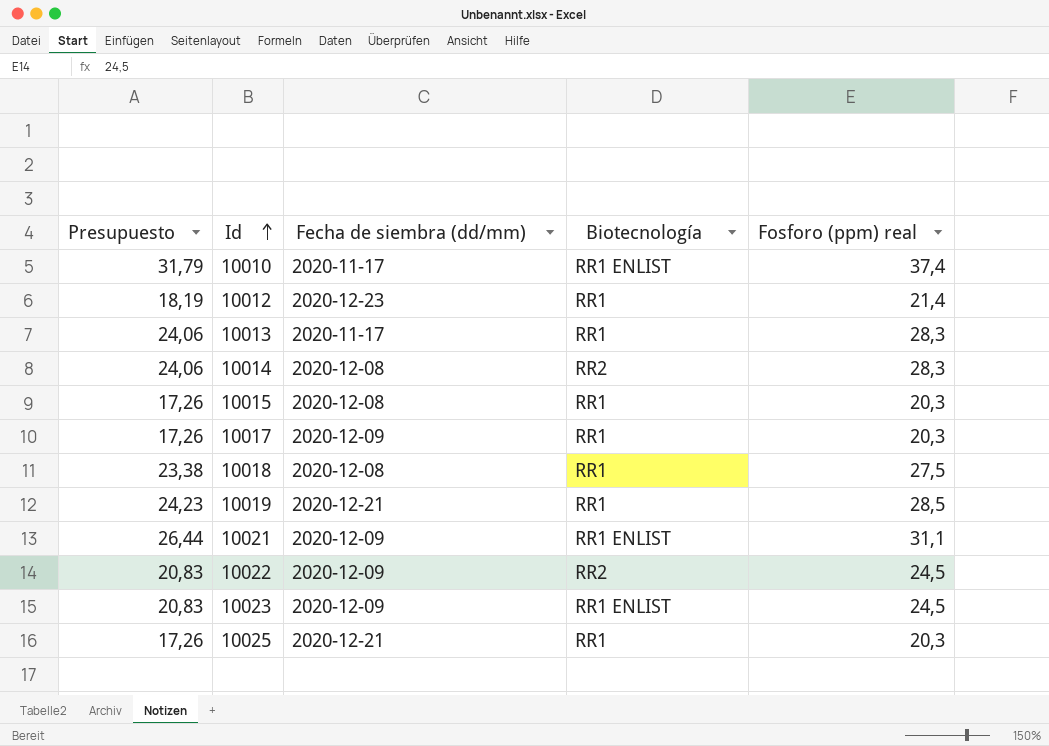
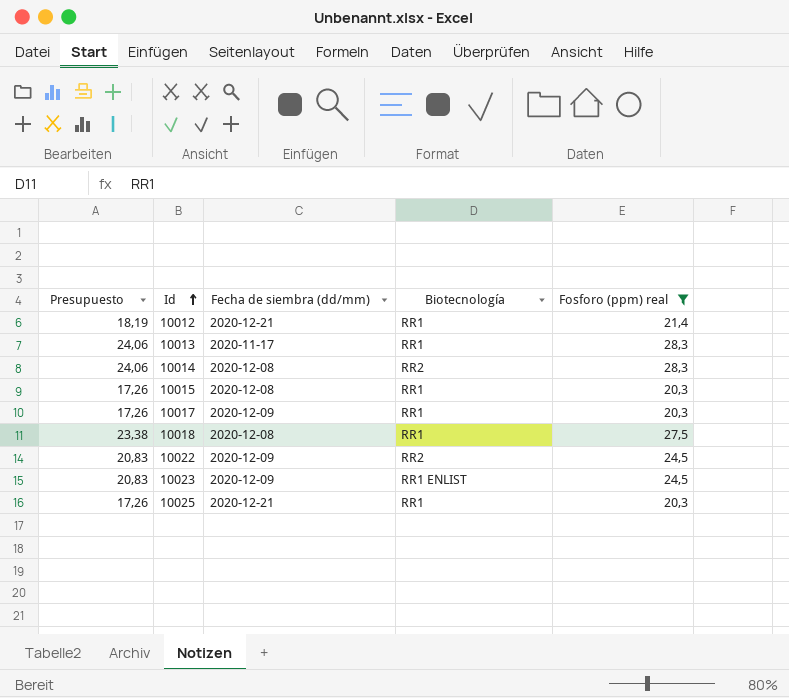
filter: none -> Fosforo (ppm) real <= 28,3
10012 | Fecha de siembra (dd/mm): 2020-12-23 -> 2020-12-21

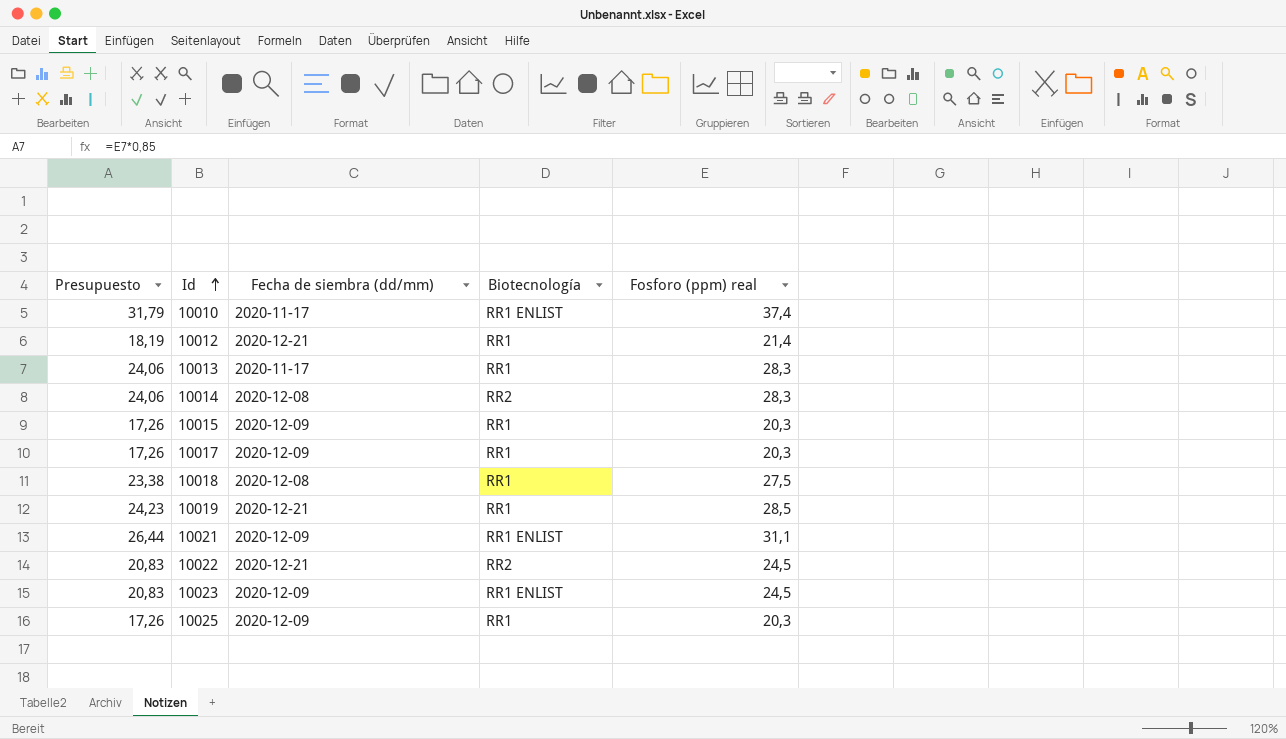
filter: Fosforo (ppm) real <= 28,3 -> none
10015 | Fecha de siembra (dd/mm): 2020-12-08 -> 2020-12-09
10022 | Fecha de siembra (dd/mm): 2020-12-09 -> 2020-12-21
10025 | Fecha de siembra (dd/mm): 2020-12-21 -> 2020-12-09

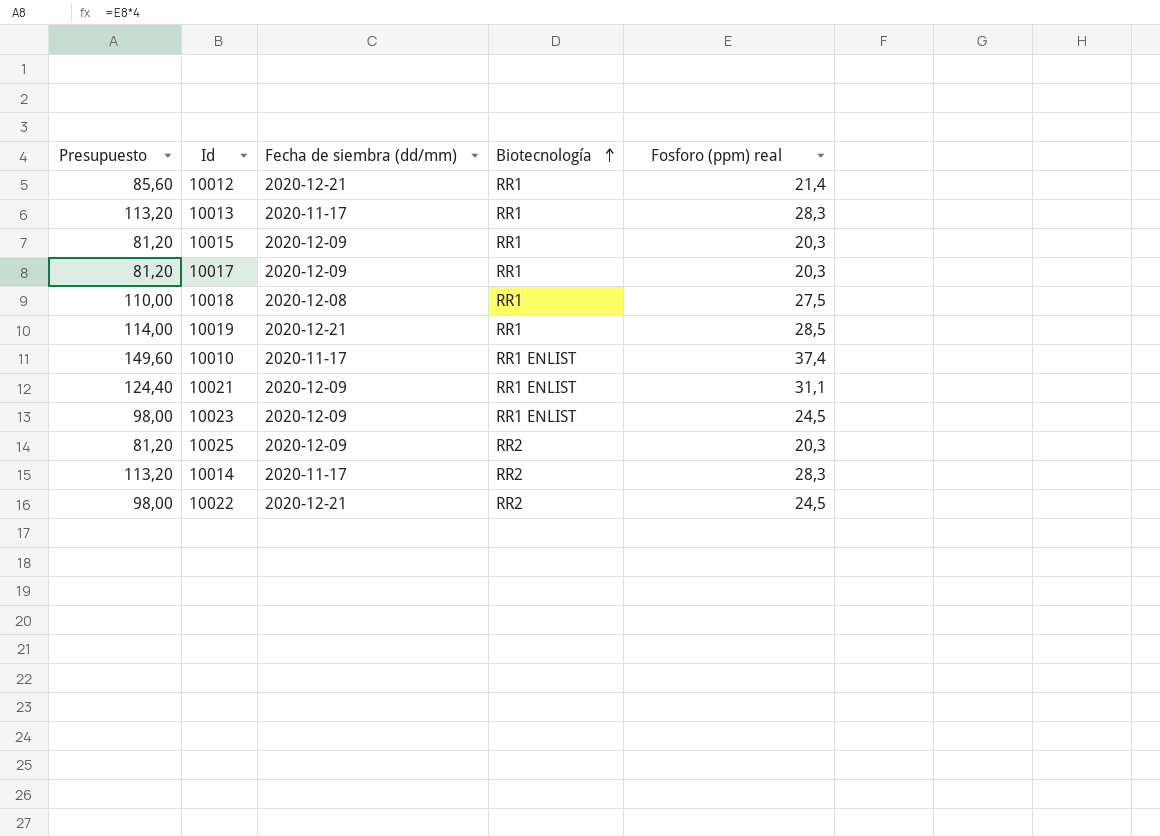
row order: Id ascending -> Biotecnología ascending
column Presupuesto | formula: [Fosforo (ppm) real] * 0,85 -> [Fosforo (ppm) real] * 4
10025 | Biotecnología: RR1 -> RR2
10014 | Fecha de siembra (dd/mm): 2020-12-08 -> 2020-11-17

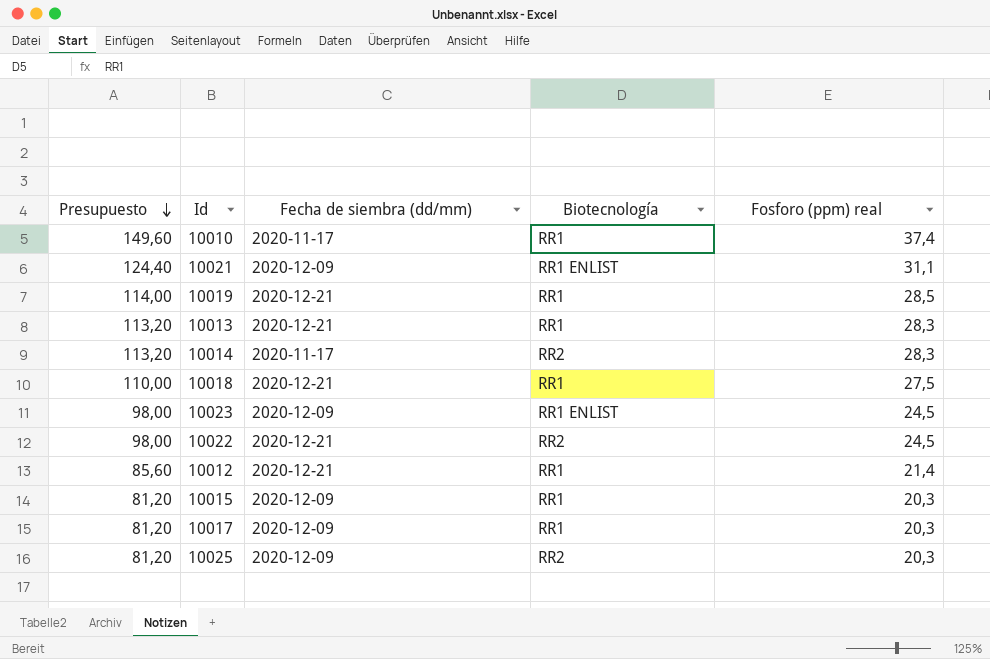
row order: Biotecnología ascending -> Presupuesto descending
10010 | Biotecnología: RR1 ENLIST -> RR1
10013 | Fecha de siembra (dd/mm): 2020-11-17 -> 2020-12-21
10018 | Fecha de siembra (dd/mm): 2020-12-08 -> 2020-12-21

